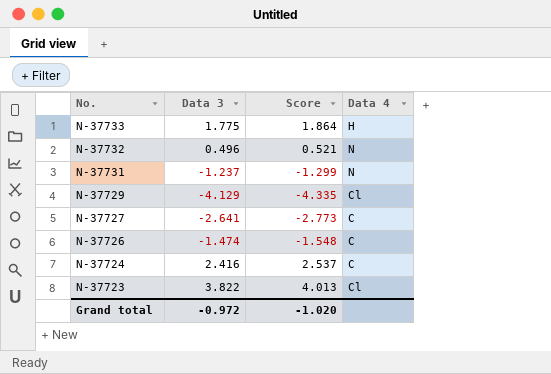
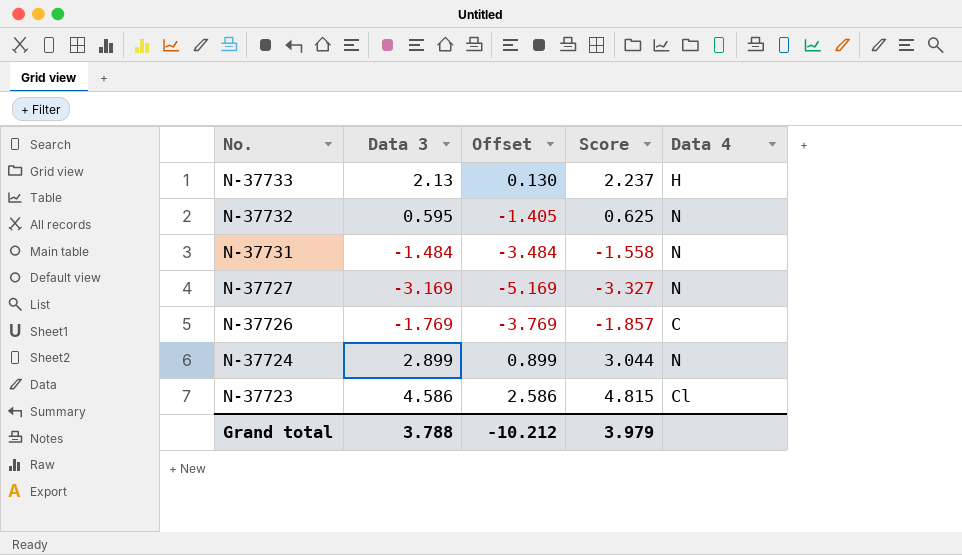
column Offset | formula: none -> [Data 3] - 2
row N-37729: -4.129 | -4.335 | Cl -> none
N-37733 | Data 3: 1.775 -> 2.13
N-37733 | Score: 1.864 -> 2.237
N-37732 | Data 3: 0.496 -> 0.595
N-37732 | Score: 0.521 -> 0.625
N-37731 | Data 3: -1.237 -> -1.484
N-37731 | Score: -1.299 -> -1.558
N-37727 | Data 3: -2.641 -> -3.169
N-37727 | Score: -2.773 -> -3.327
N-37727 | Data 4: C -> N
N-37726 | Data 3: -1.474 -> -1.769
N-37726 | Score: -1.548 -> -1.857
N-37724 | Data 3: 2.416 -> 2.899
N-37724 | Score: 2.537 -> 3.044
N-37724 | Data 4: C -> N
N-37723 | Data 3: 3.822 -> 4.586
N-37723 | Score: 4.013 -> 4.815
Grand total | Data 3: -0.972 -> 3.788
Grand total | Score: -1.020 -> 3.979

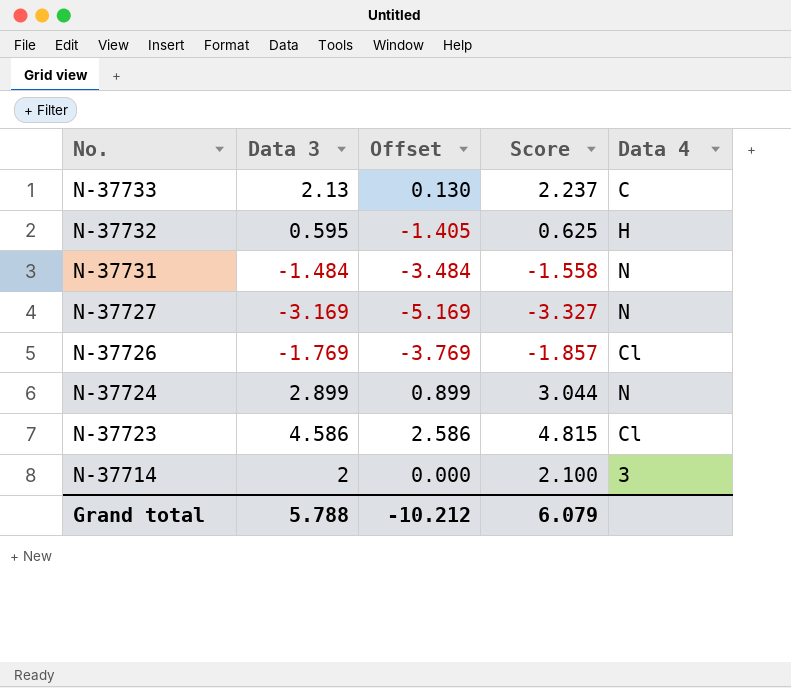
N-37733 | Data 4: H -> C
N-37732 | Data 4: N -> H
N-37726 | Data 4: C -> Cl
row N-37714: none -> 2 | 0.000 | 2.100 | 3
Grand total | Data 3: 3.788 -> 5.788
Grand total | Score: 3.979 -> 6.079

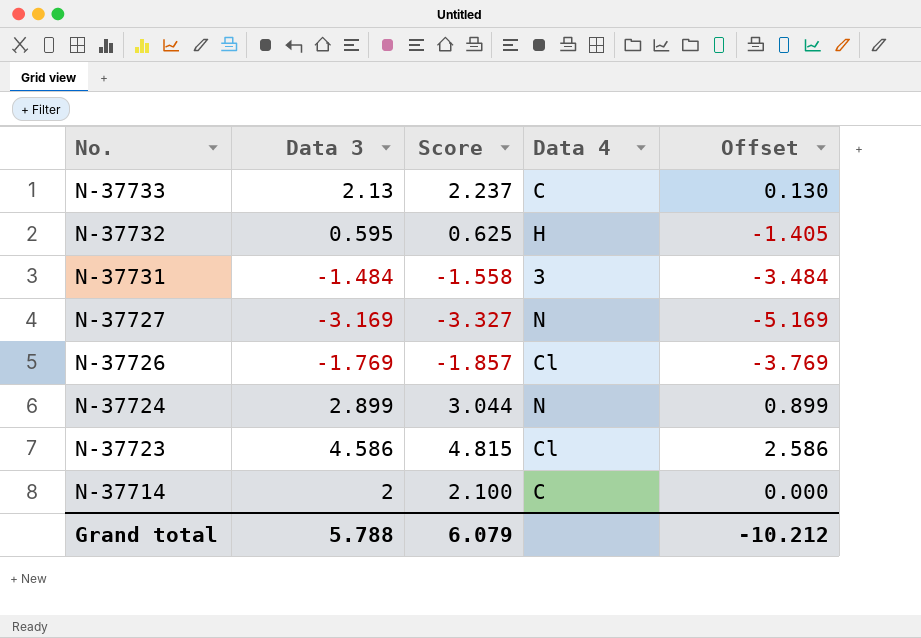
column Offset | position: 3 -> 5
N-37731 | Data 4: N -> 3
N-37714 | Data 4: 3 -> C

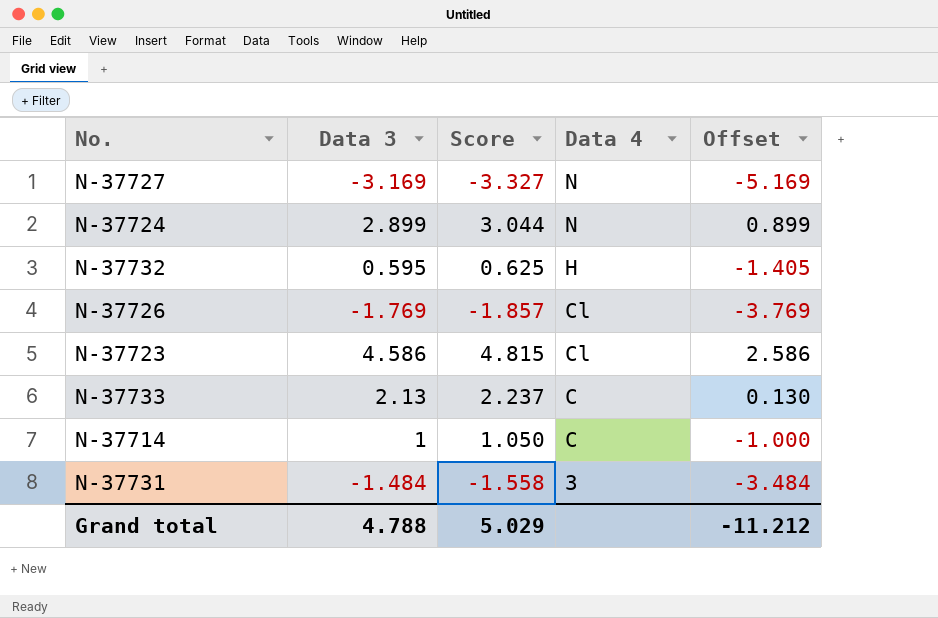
row order: No. descending -> Data 4 descending
N-37714 | Data 3: 2 -> 1
N-37714 | Score: 2.100 -> 1.050
N-37714 | Offset: 0.000 -> -1.000
Grand total | Data 3: 5.788 -> 4.788
Grand total | Score: 6.079 -> 5.029
Grand total | Offset: -10.212 -> -11.212

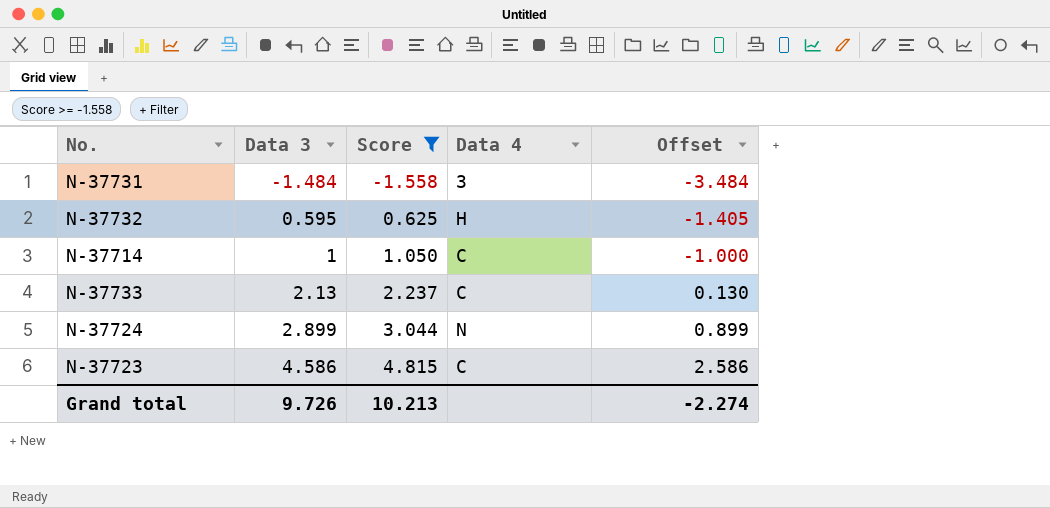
filter: none -> Score >= -1.558
row order: Data 4 descending -> Data 3 ascending
N-37723 | Data 4: Cl -> C
Grand total | Data 3: 4.788 -> 9.726
Grand total | Score: 5.029 -> 10.213
Grand total | Offset: -11.212 -> -2.274

